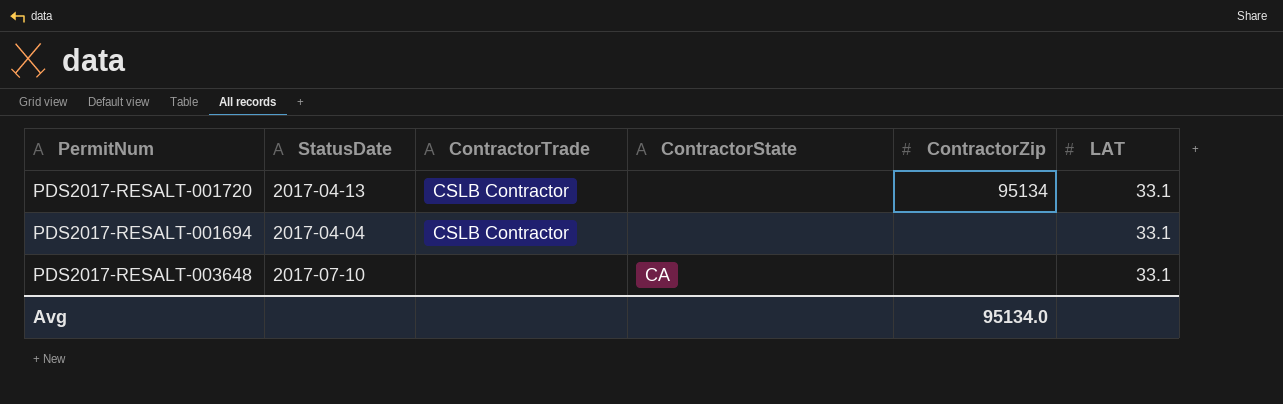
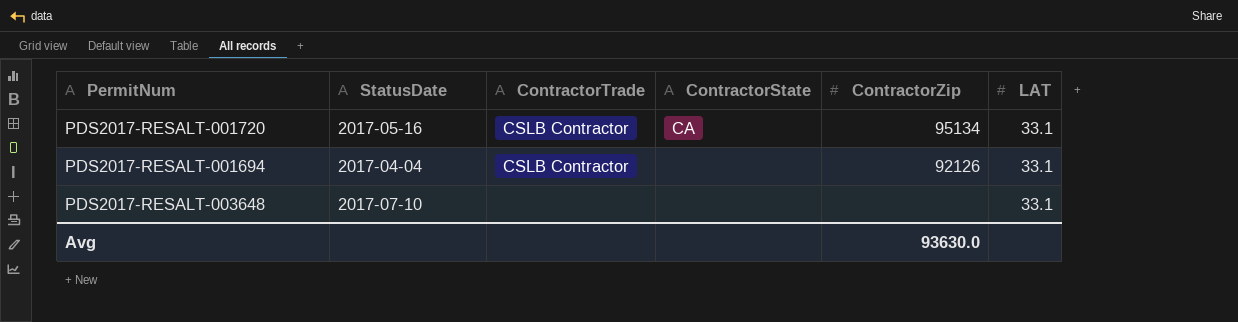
PDS2017-RESALT-001720 | StatusDate: 2017-04-13 -> 2017-05-16
PDS2017-RESALT-001720 | ContractorState: none -> CA
PDS2017-RESALT-001694 | ContractorZip: none -> 92126
PDS2017-RESALT-003648 | ContractorState: CA -> none
Avg | ContractorZip: 95134.0 -> 93630.0

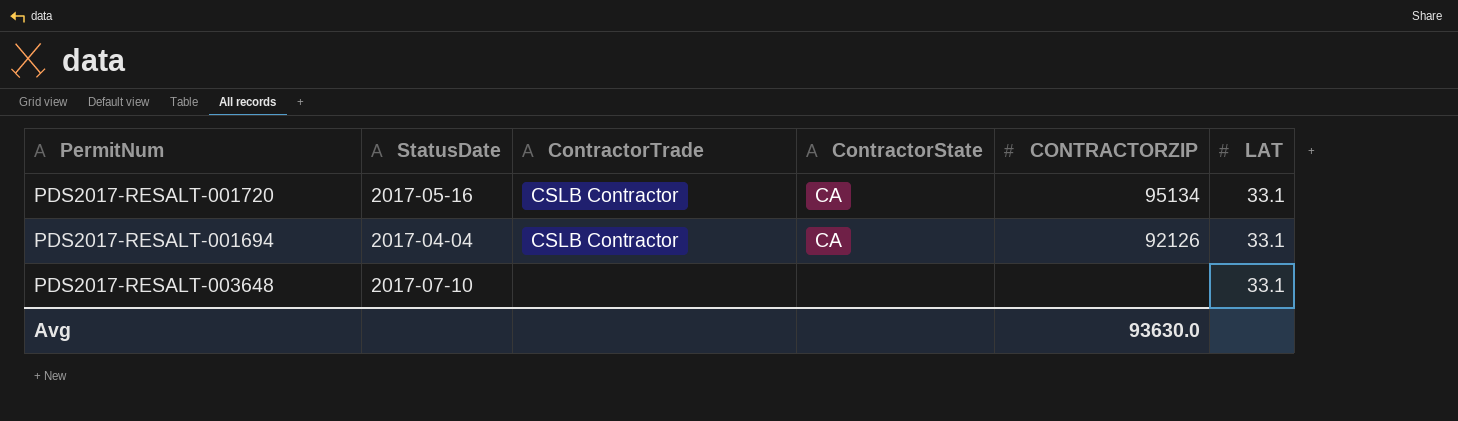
column name: ContractorZip -> CONTRACTORZIP
PDS2017-RESALT-001694 | ContractorState: none -> CA

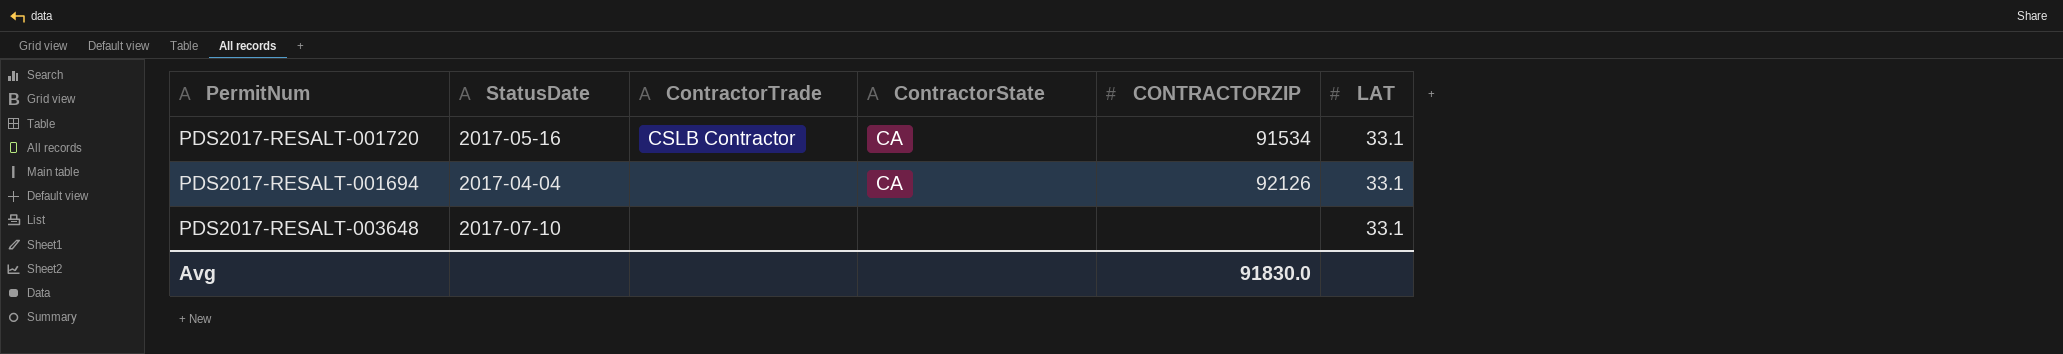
PDS2017-RESALT-001720 | CONTRACTORZIP: 95134 -> 91534
PDS2017-RESALT-001694 | ContractorTrade: CSLB Contractor -> none
Avg | CONTRACTORZIP: 93630.0 -> 91830.0

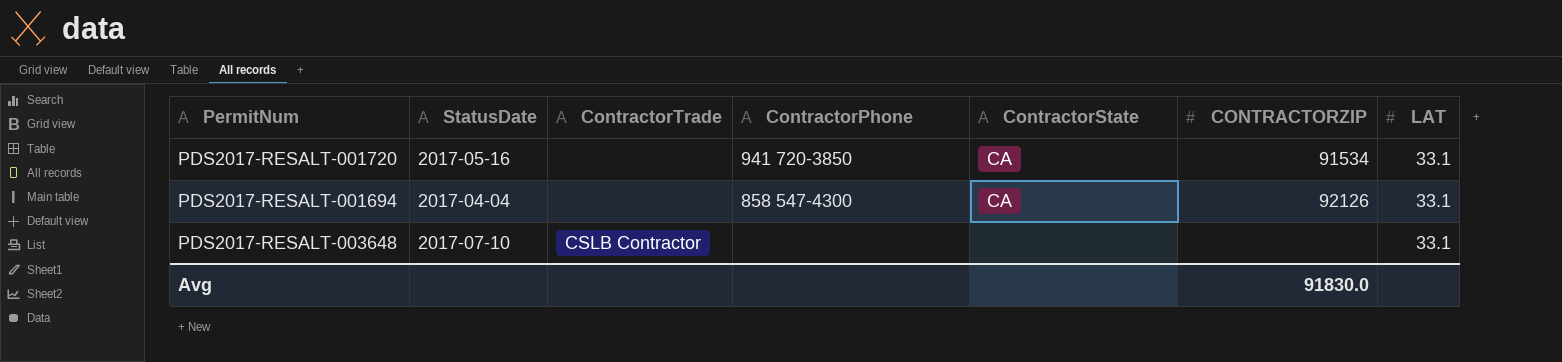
column ContractorPhone | position: none -> 4
PDS2017-RESALT-001720 | ContractorTrade: CSLB Contractor -> none
PDS2017-RESALT-003648 | ContractorTrade: none -> CSLB Contractor

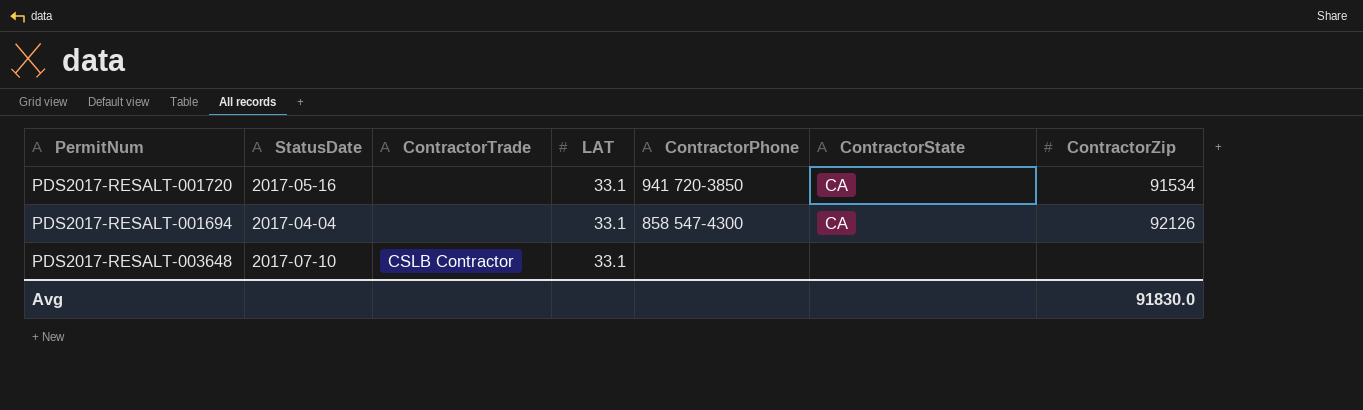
column LAT | position: 7 -> 4
column name: CONTRACTORZIP -> ContractorZip

